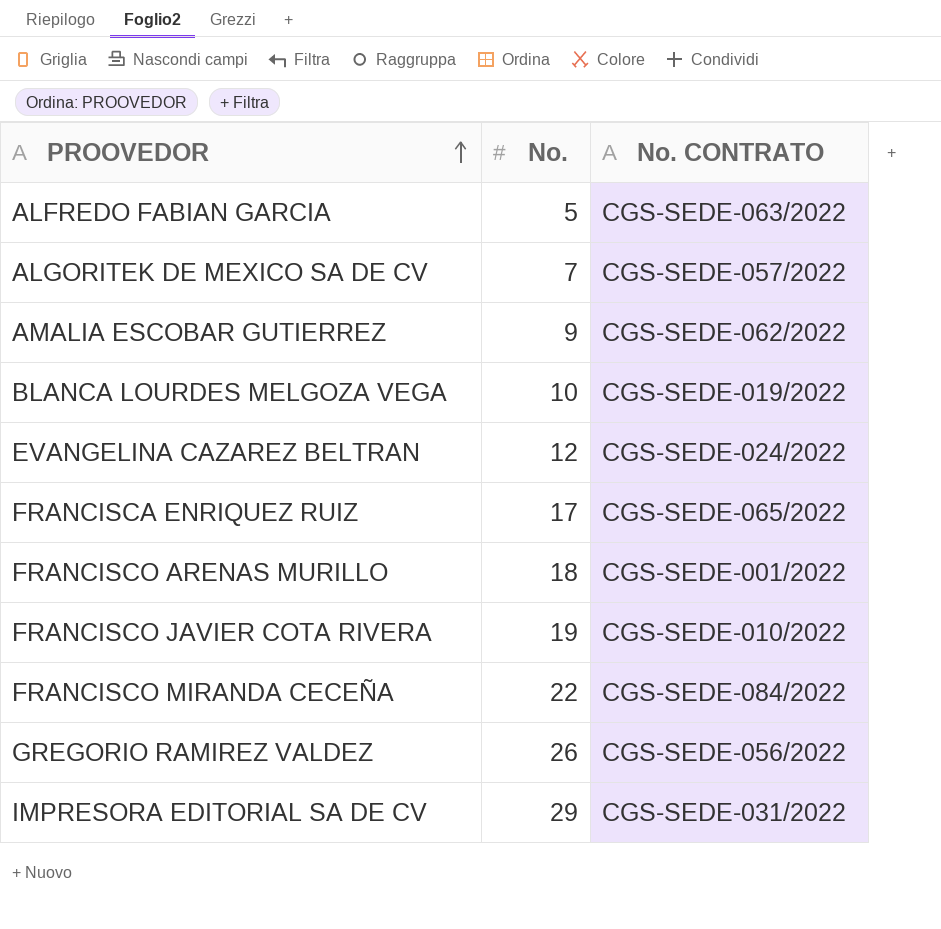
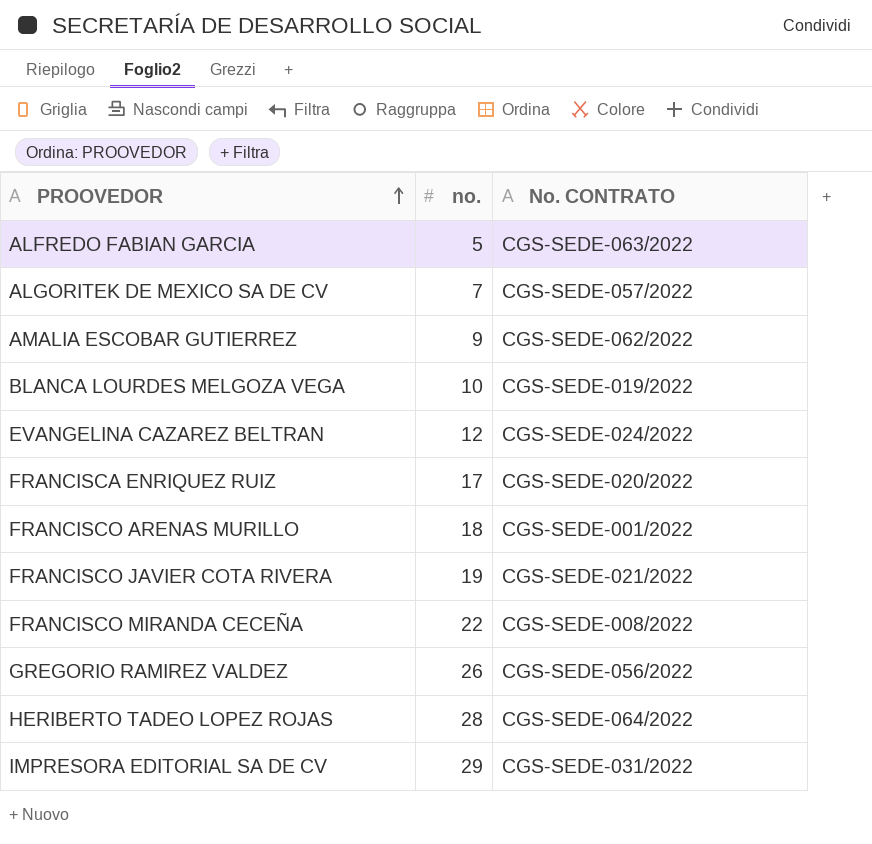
column name: No. -> no.
FRANCISCA ENRIQUEZ RUIZ | No. CONTRATO: CGS-SEDE-065/2022 -> CGS-SEDE-020/2022
FRANCISCO JAVIER COTA RIVERA | No. CONTRATO: CGS-SEDE-010/2022 -> CGS-SEDE-021/2022
FRANCISCO MIRANDA CECEÑA | No. CONTRATO: CGS-SEDE-084/2022 -> CGS-SEDE-008/2022
row HERIBERTO TADEO LOPEZ ROJAS: none -> 28 | CGS-SEDE-064/2022

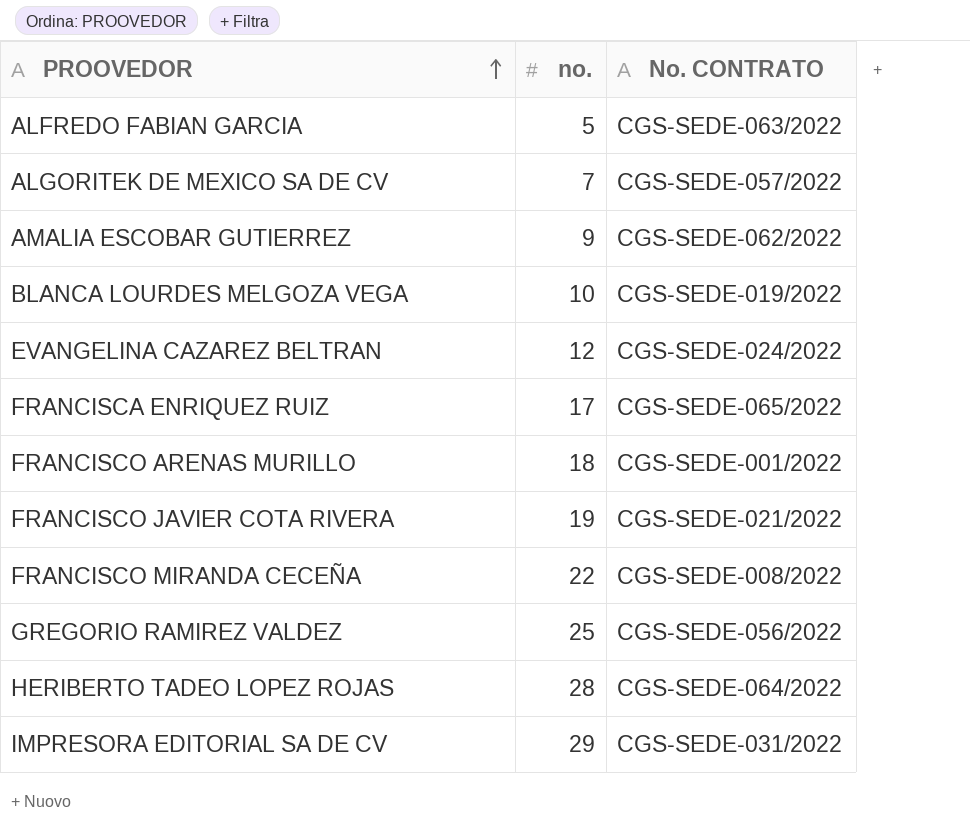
FRANCISCA ENRIQUEZ RUIZ | No. CONTRATO: CGS-SEDE-020/2022 -> CGS-SEDE-065/2022
GREGORIO RAMIREZ VALDEZ | no.: 26 -> 25

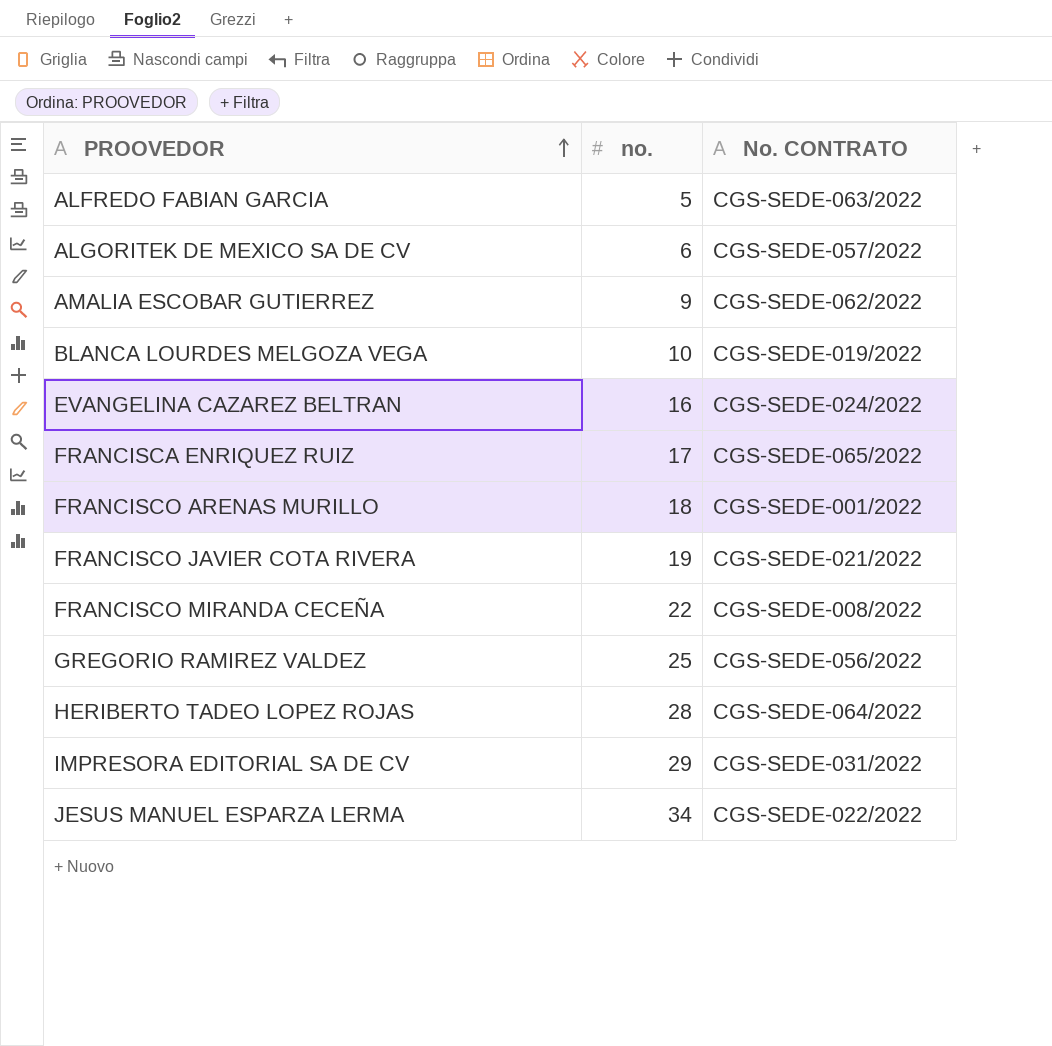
ALGORITEK DE MEXICO SA DE CV | no.: 7 -> 6
EVANGELINA CAZAREZ BELTRAN | no.: 12 -> 16
row JESUS MANUEL ESPARZA LERMA: none -> 34 | CGS-SEDE-022/2022

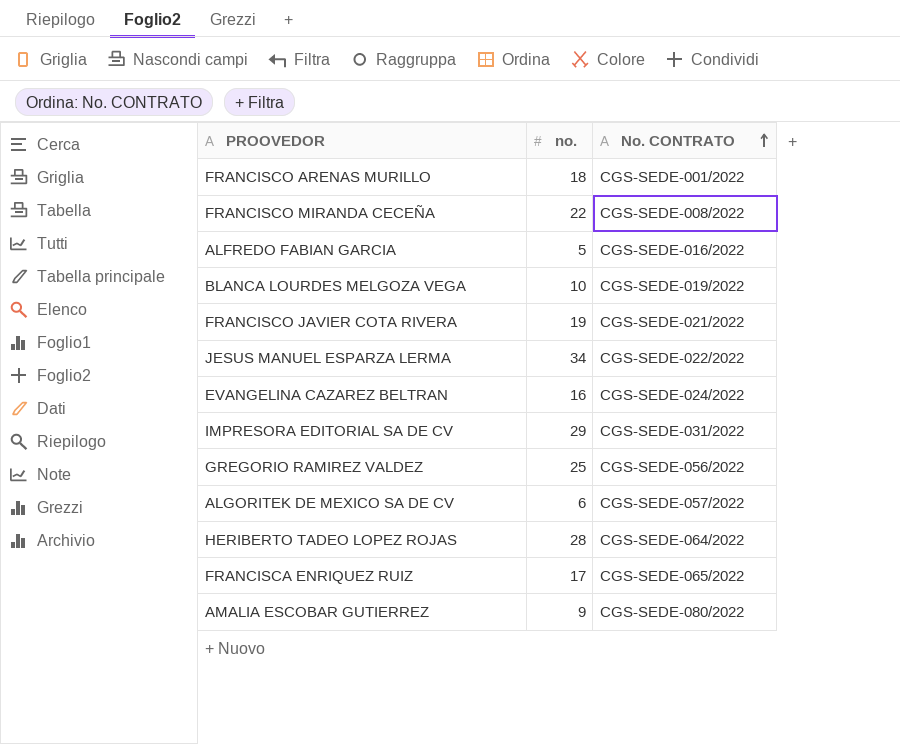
row order: PROOVEDOR ascending -> No. CONTRATO ascending
ALFREDO FABIAN GARCIA | No. CONTRATO: CGS-SEDE-063/2022 -> CGS-SEDE-016/2022
AMALIA ESCOBAR GUTIERREZ | No. CONTRATO: CGS-SEDE-062/2022 -> CGS-SEDE-080/2022

